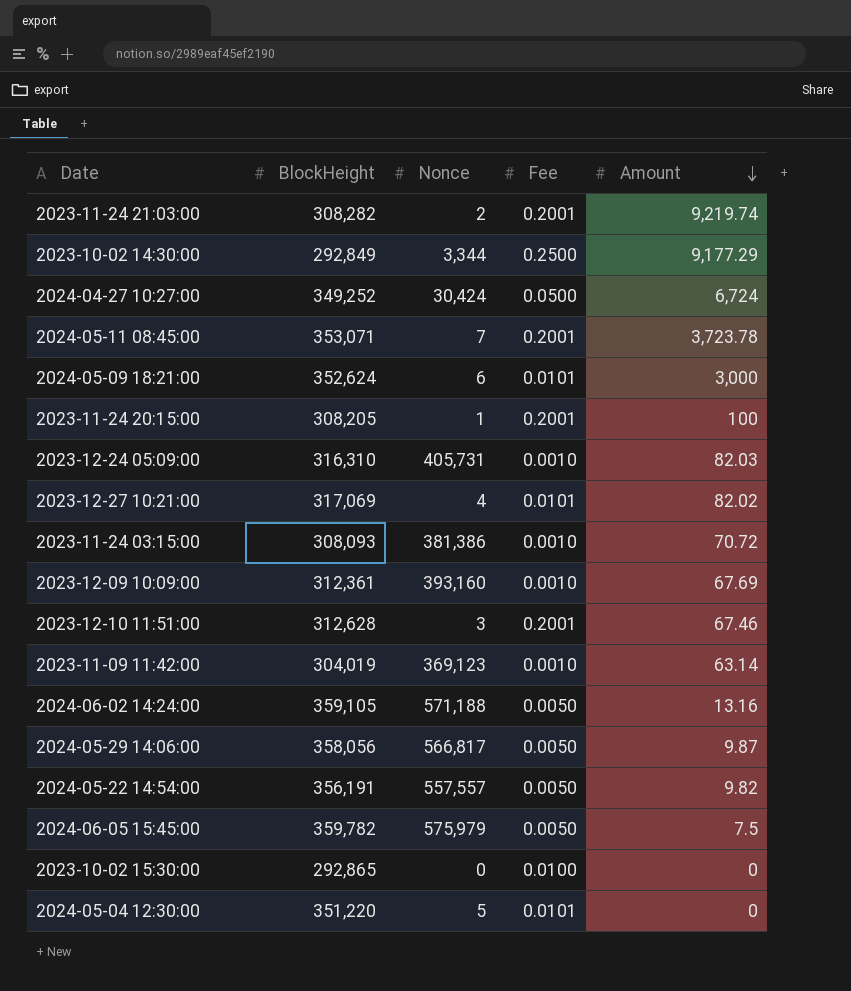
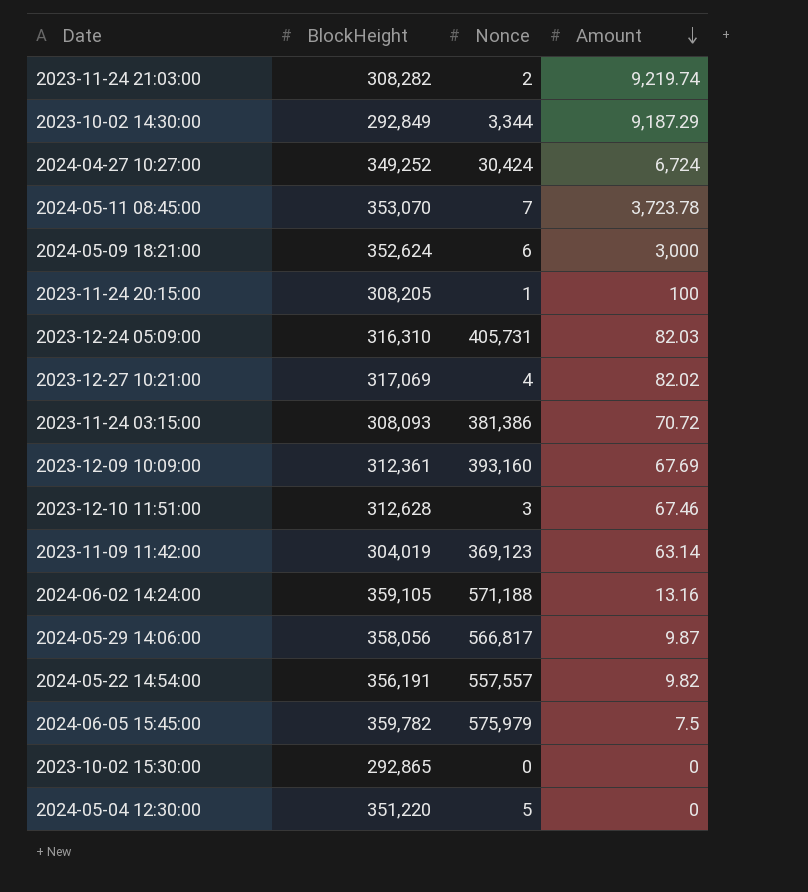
column Fee | position: 4 -> none
2023-10-02 14:30:00 | Amount: 9,177.29 -> 9,187.29
2024-05-11 08:45:00 | BlockHeight: 353,071 -> 353,070

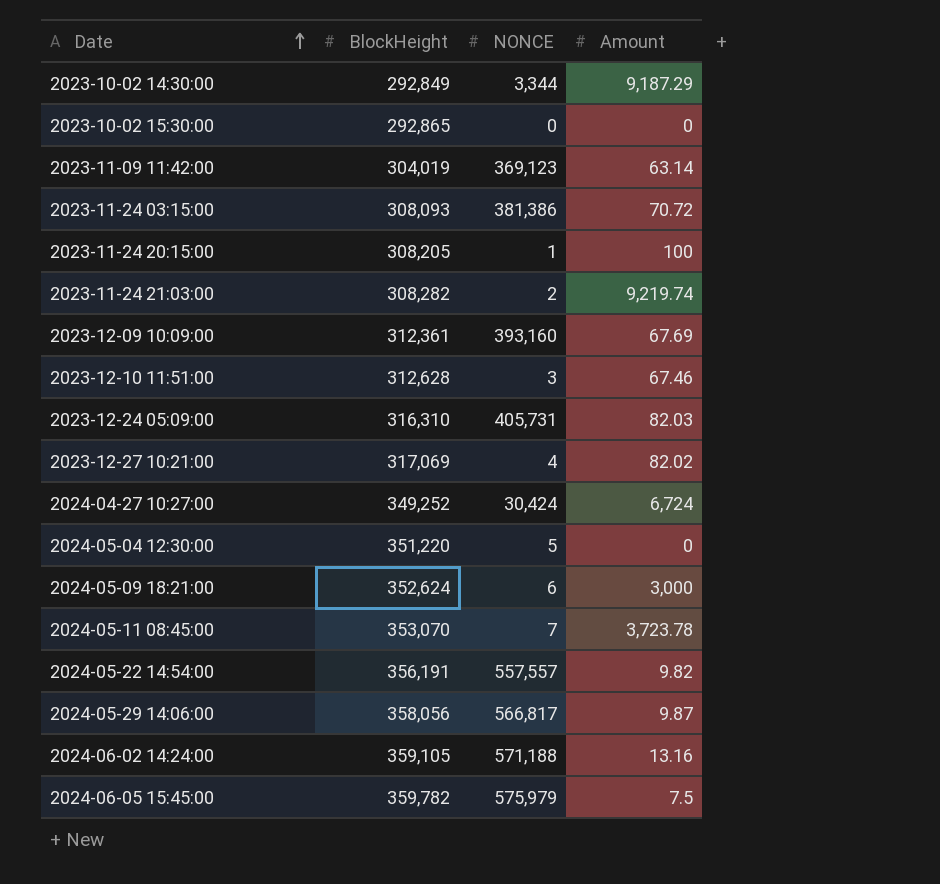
row order: Amount descending -> Date ascending
column name: Nonce -> NONCE

